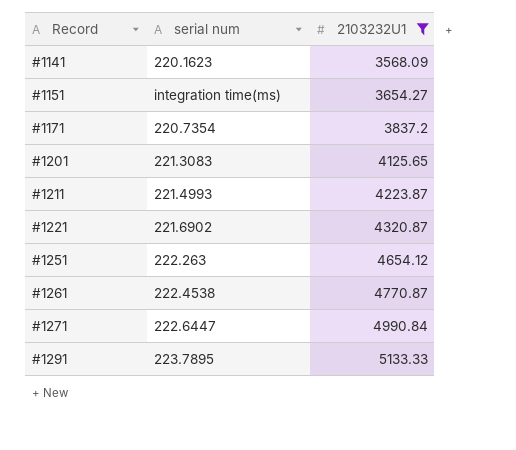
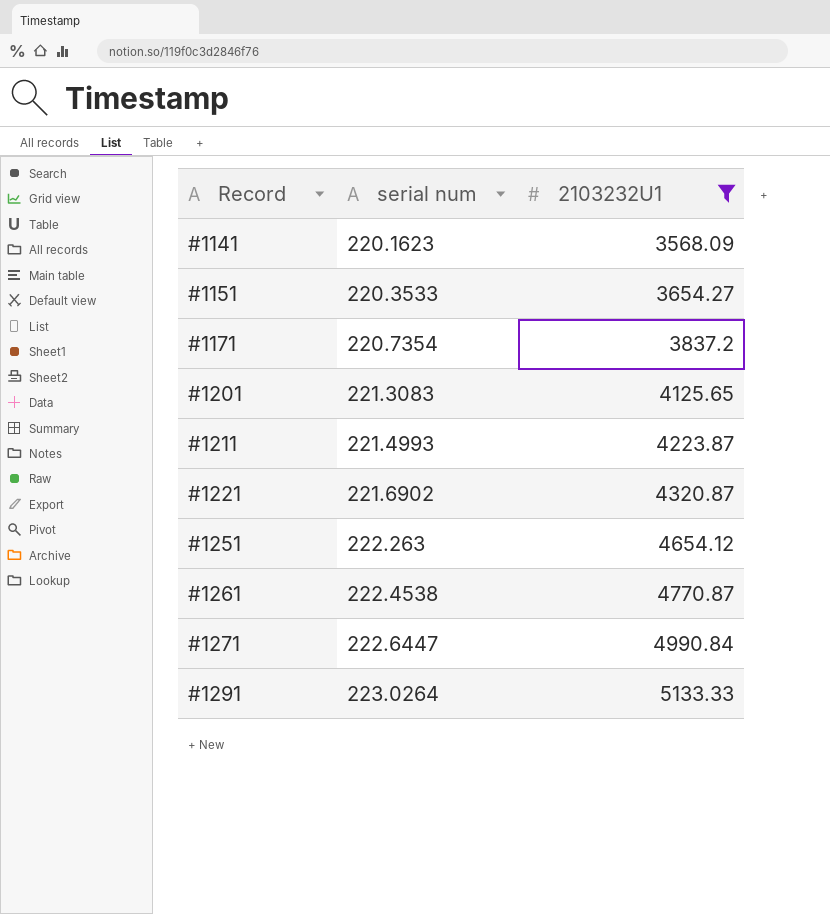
#1151 | serial num: integration time(ms) -> 220.3533
#1291 | serial num: 223.7895 -> 223.0264

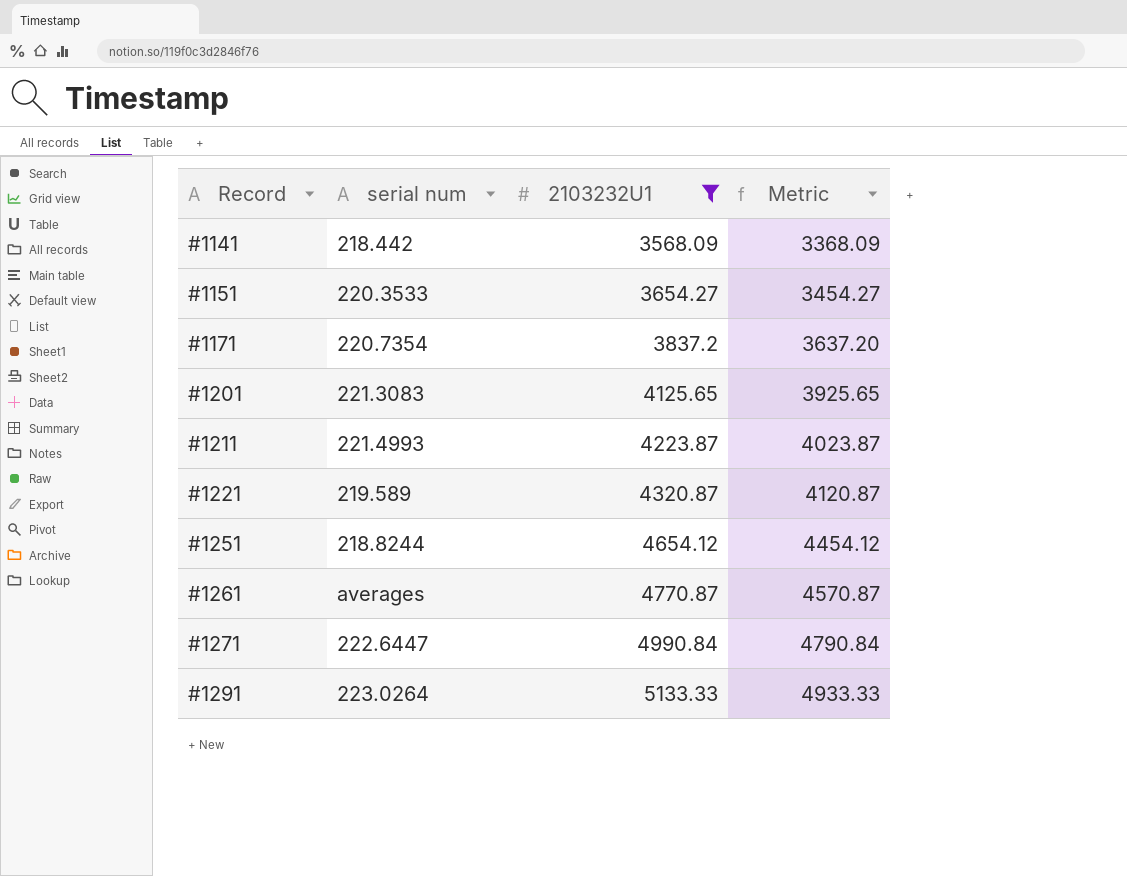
column Metric | formula: none -> [2103232U1] - 200
#1141 | serial num: 220.1623 -> 218.442
#1221 | serial num: 221.6902 -> 219.589
#1251 | serial num: 222.263 -> 218.8244
#1261 | serial num: 222.4538 -> averages

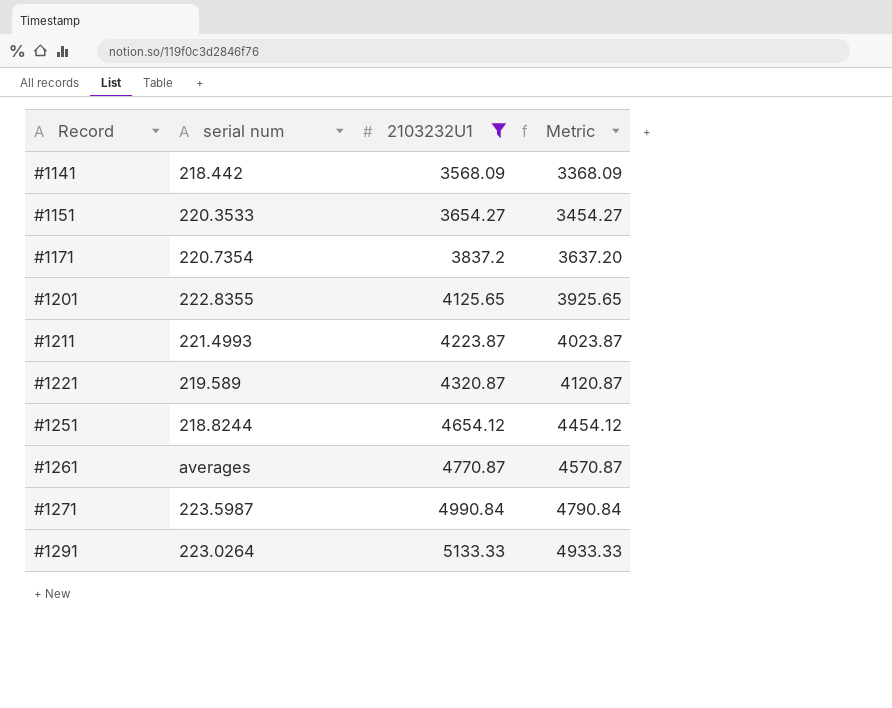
#1201 | serial num: 221.3083 -> 222.8355
#1271 | serial num: 222.6447 -> 223.5987

